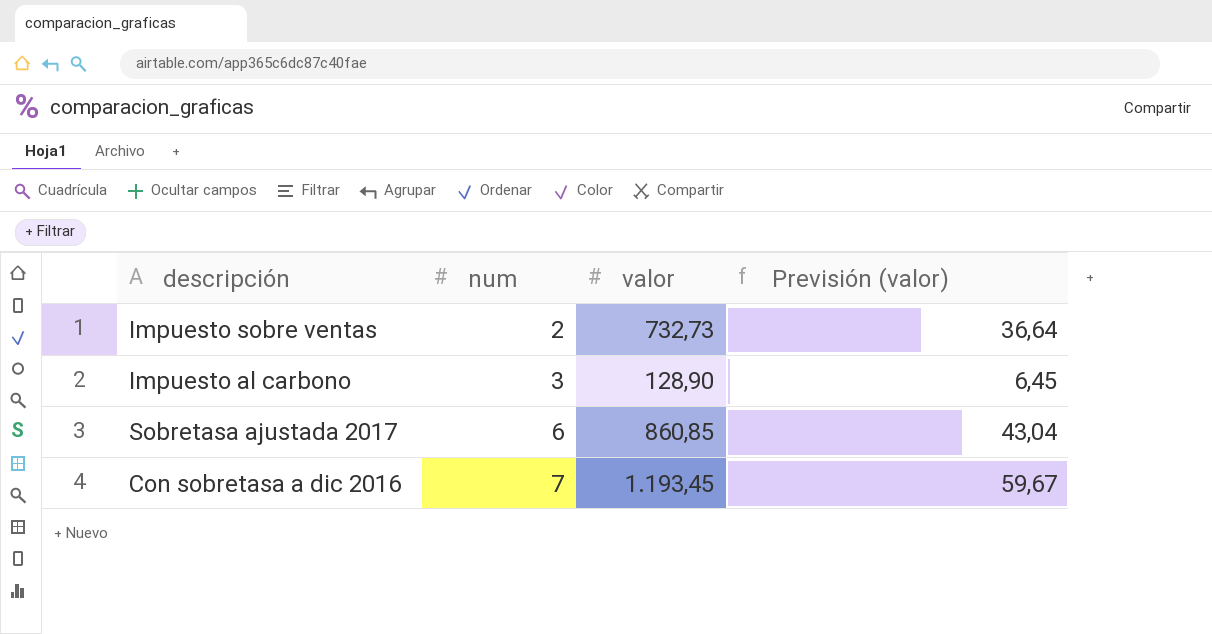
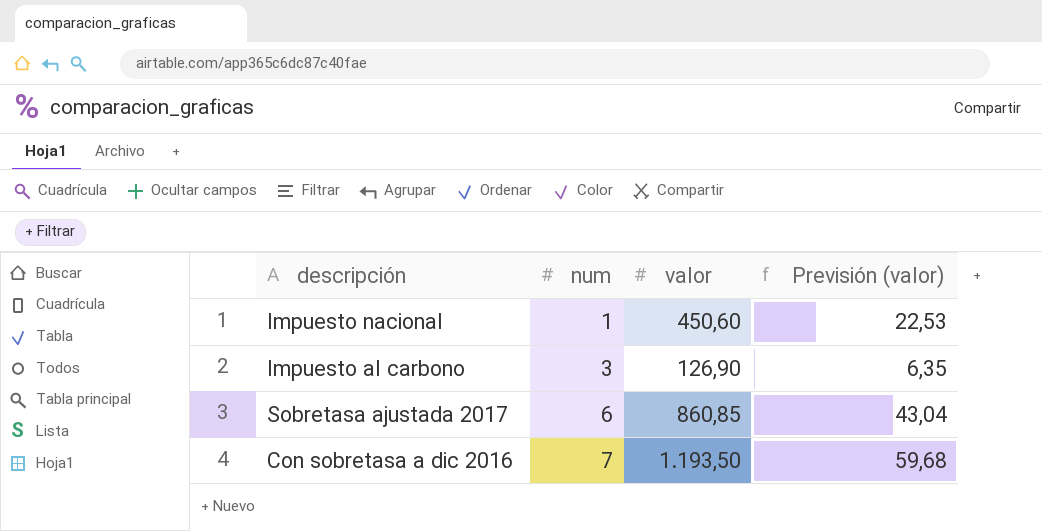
row Impuesto sobre ventas: 2 | 732,73 | 36,64 -> none
row Impuesto nacional: none -> 1 | 450,60 | 22,53
Impuesto al carbono | valor: 128,90 -> 126,90
Impuesto al carbono | Previsión (valor): 6,45 -> 6,35
Con sobretasa a dic 2016 | valor: 1.193,45 -> 1.193,50
Con sobretasa a dic 2016 | Previsión (valor): 59,67 -> 59,68

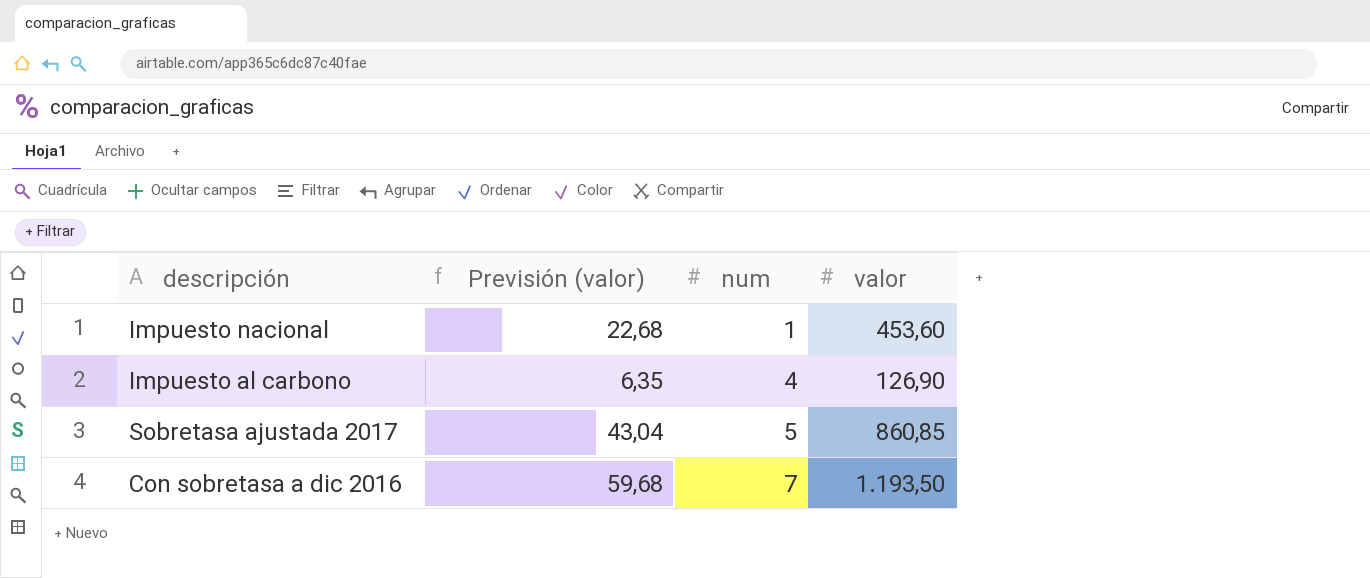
column Previsión (valor) | position: 4 -> 2
Impuesto nacional | Previsión (valor): 22,53 -> 22,68
Impuesto nacional | valor: 450,60 -> 453,60
Impuesto al carbono | num: 3 -> 4
Sobretasa ajustada 2017 | num: 6 -> 5

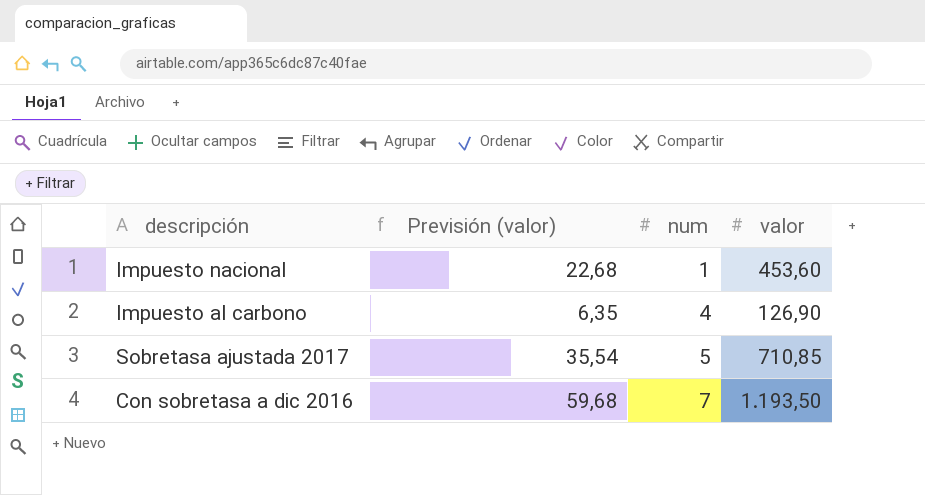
Sobretasa ajustada 2017 | Previsión (valor): 43,04 -> 35,54
Sobretasa ajustada 2017 | valor: 860,85 -> 710,85

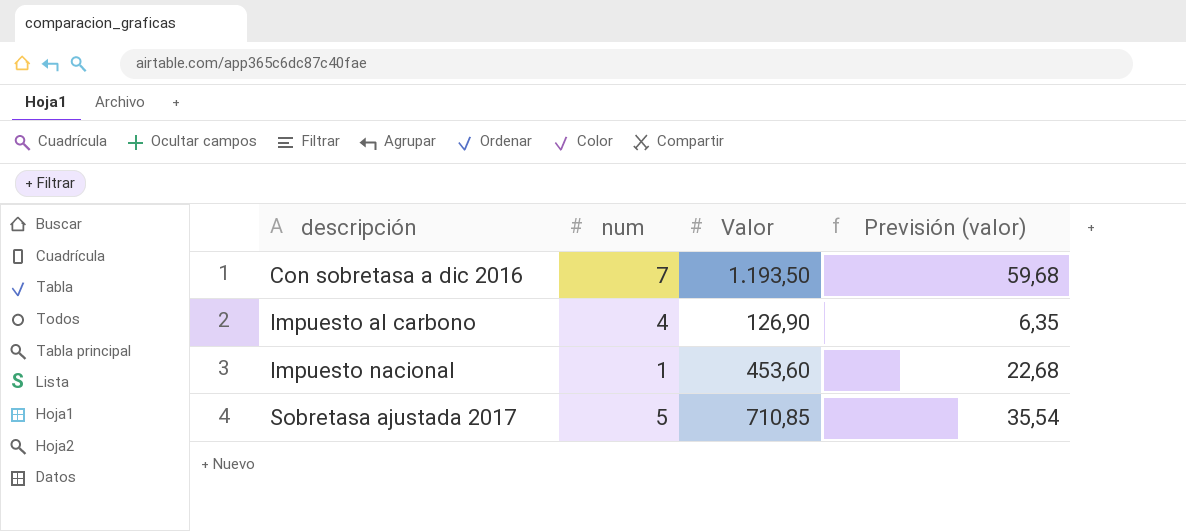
row order: num ascending -> descripción ascending
column name: valor -> Valor
column Previsión (valor) | position: 2 -> 4

